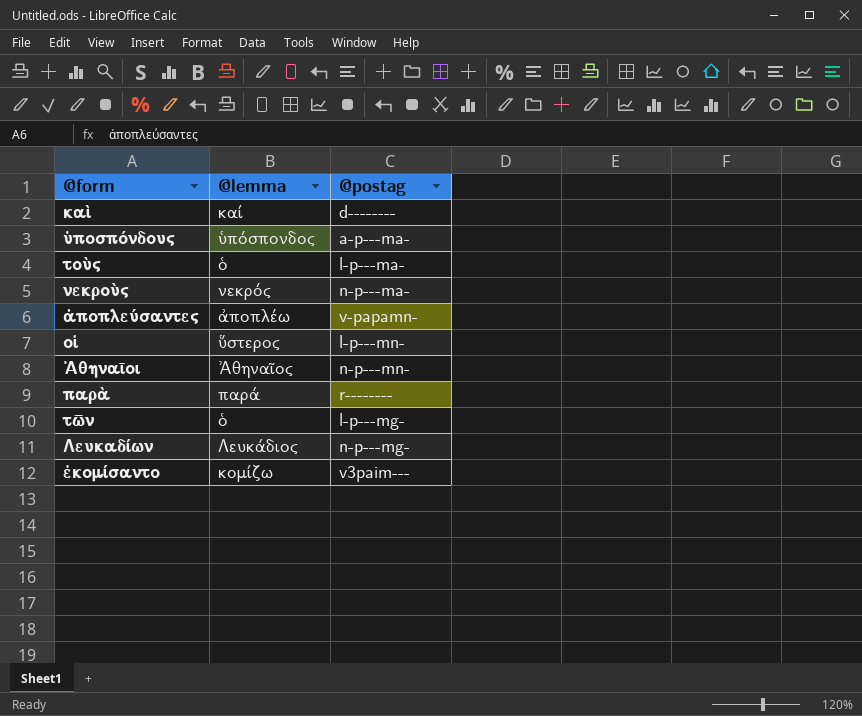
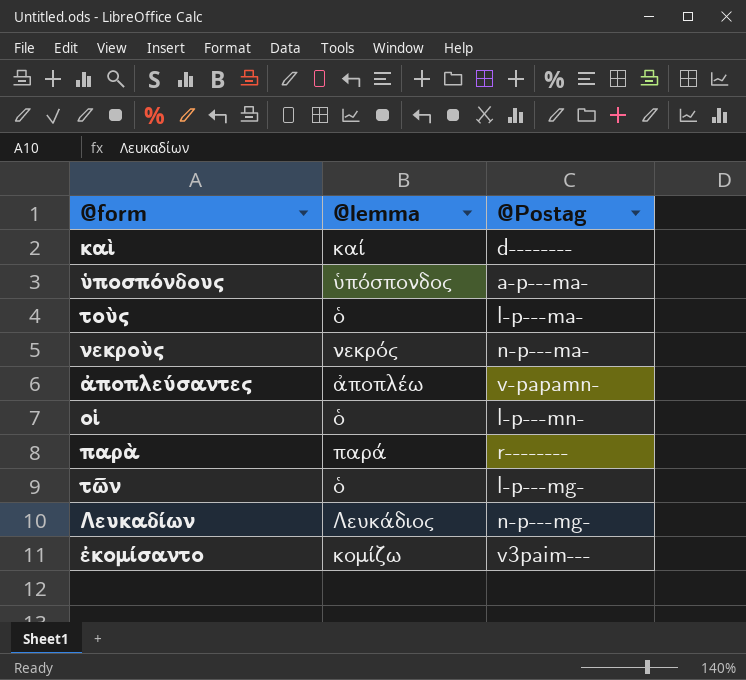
column name: @postag -> @Postag
row Ἀθηναῖοι: Ἀθηναῖος | n-p---mn- -> none
οἱ | @lemma: ὕστερος -> ὁ

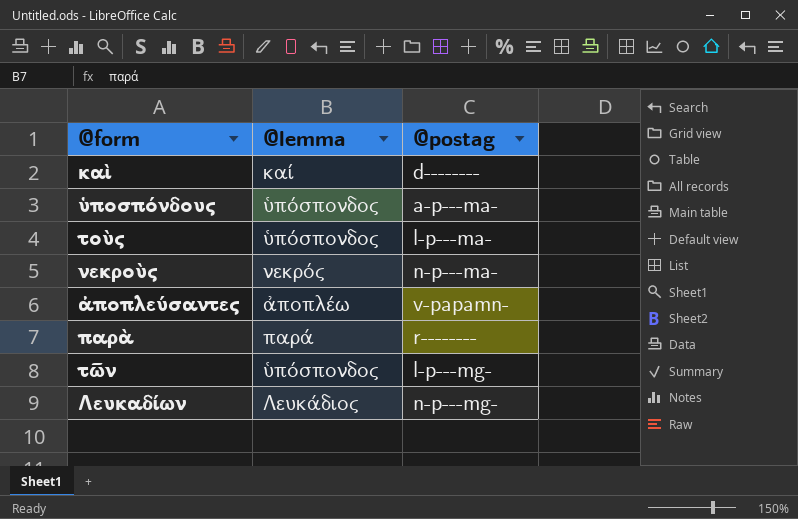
column name: @Postag -> @postag
row οἱ: ὁ | l-p---mn- -> none
row ἐκομίσαντο: κομίζω | v3paim--- -> none
τοὺς | @lemma: ὁ -> ὑπόσπονδος
τῶν | @lemma: ὁ -> ὑπόσπονδος

